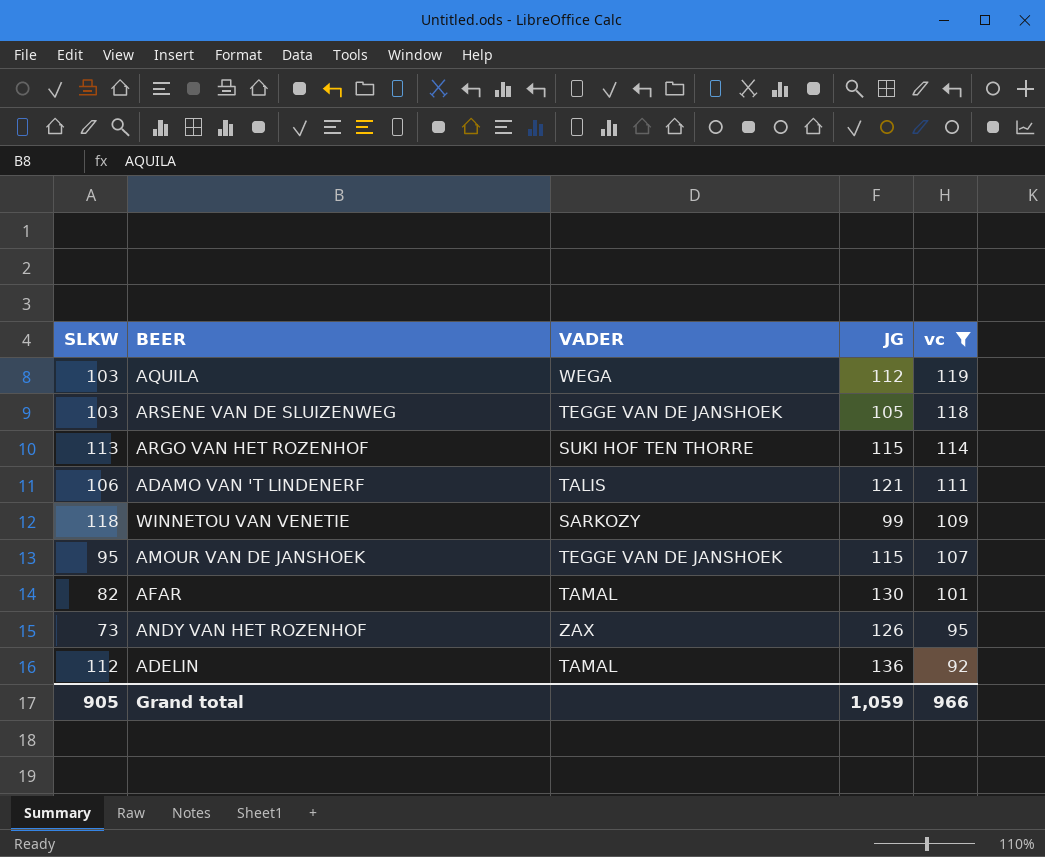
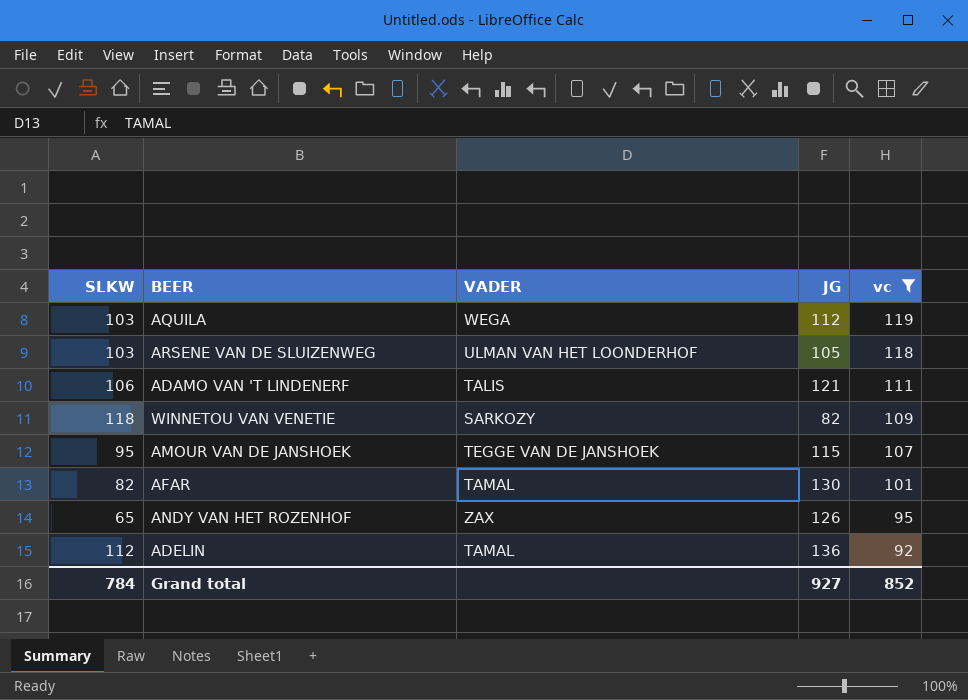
row ARGO VAN HET ROZENHOF: 113 | SUKI HOF TEN THORRE | 115 | 114 -> none
ARSENE VAN DE SLUIZENWEG | VADER: TEGGE VAN DE JANSHOEK -> ULMAN VAN HET LOONDERHOF
WINNETOU VAN VENETIE | JG: 99 -> 82
ANDY VAN HET ROZENHOF | SLKW: 73 -> 65
Grand total | SLKW: 905 -> 784
Grand total | JG: 1,059 -> 927
Grand total | vc: 966 -> 852

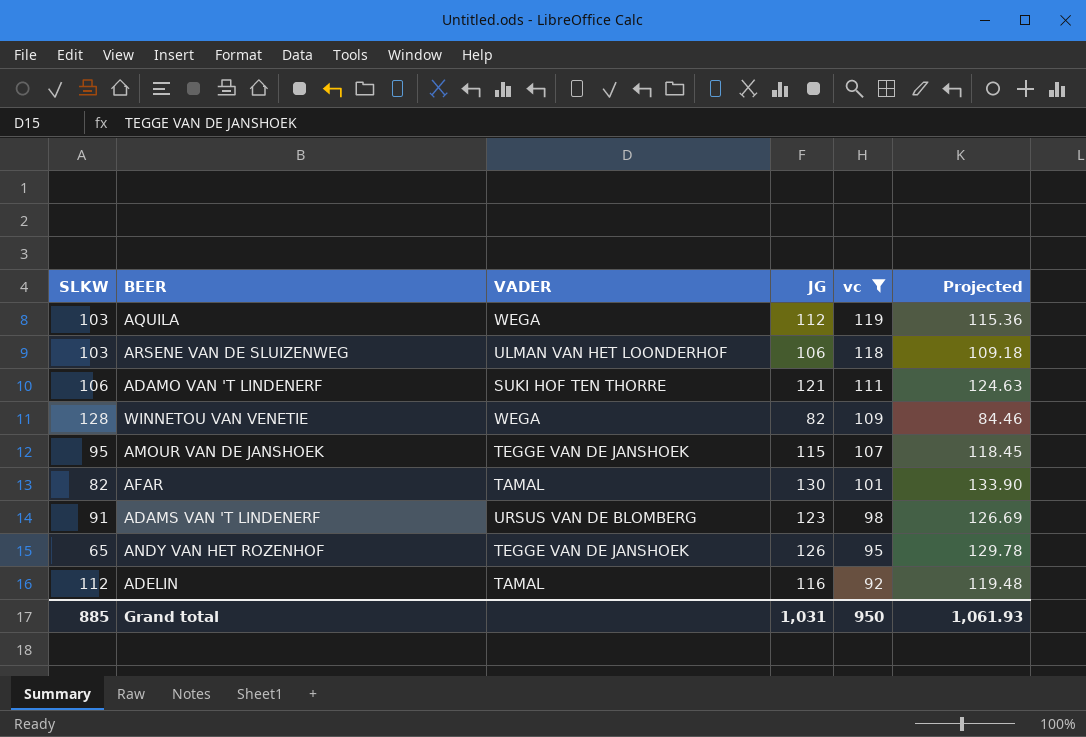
column Projected | formula: none -> [JG] * 1.03
ARSENE VAN DE SLUIZENWEG | JG: 105 -> 106
ADAMO VAN 'T LINDENERF | VADER: TALIS -> SUKI HOF TEN THORRE
WINNETOU VAN VENETIE | SLKW: 118 -> 128
WINNETOU VAN VENETIE | VADER: SARKOZY -> WEGA
row ADAMS VAN 'T LINDENERF: none -> 91 | URSUS VAN DE BLOMBERG | 123 | 98 | 126.69
ANDY VAN HET ROZENHOF | VADER: ZAX -> TEGGE VAN DE JANSHOEK
ADELIN | JG: 136 -> 116
Grand total | SLKW: 784 -> 885
Grand total | JG: 927 -> 1,031
Grand total | vc: 852 -> 950

